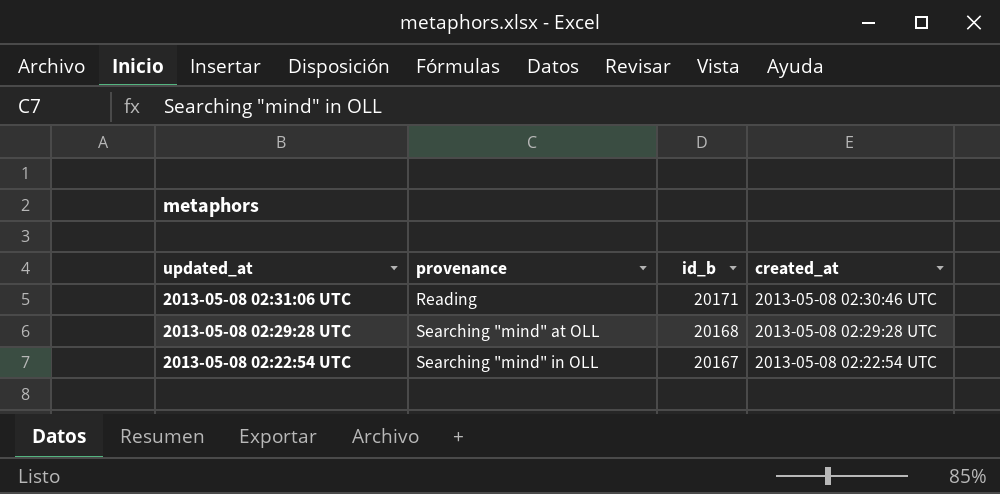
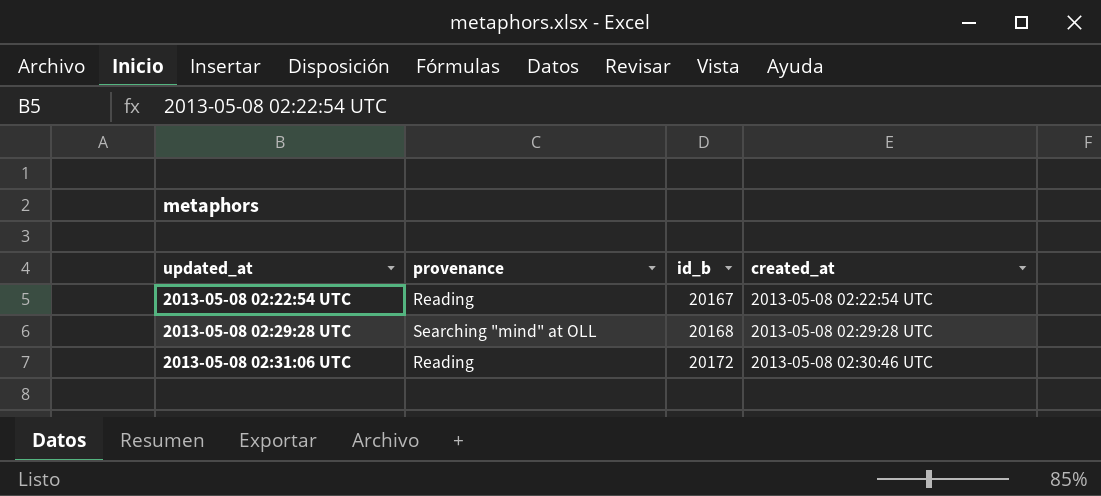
row order: updated_at descending -> updated_at ascending
2013-05-08 02:22:54 UTC | provenance: Searching "mind" in OLL -> Reading
2013-05-08 02:31:06 UTC | id_b: 20171 -> 20172

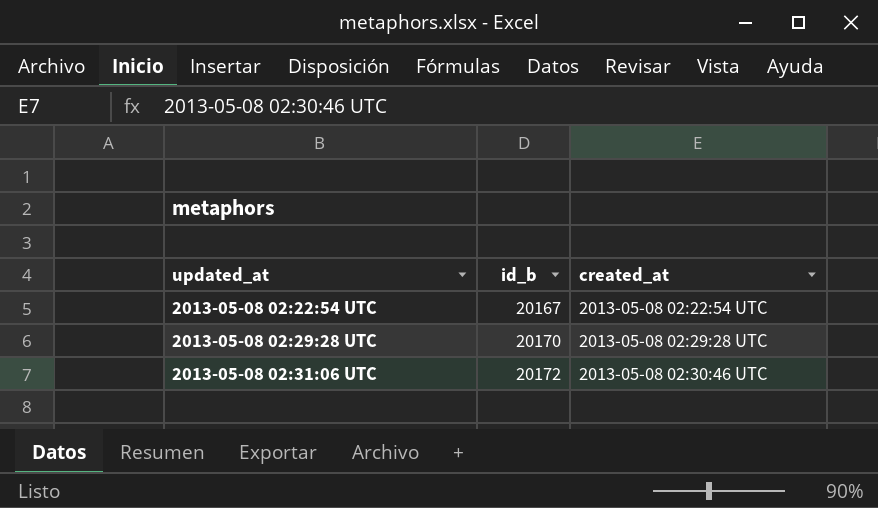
column provenance | position: 2 -> none
2013-05-08 02:29:28 UTC | id_b: 20168 -> 20170

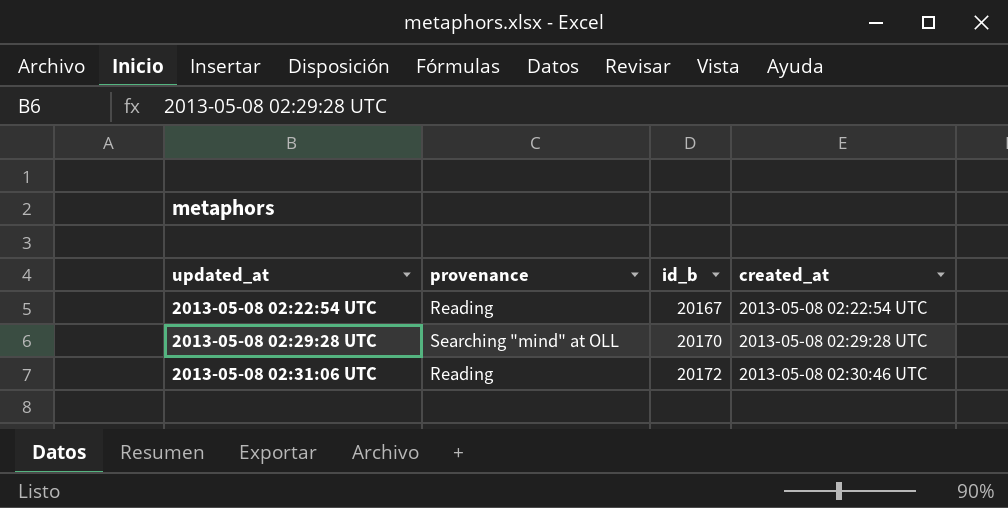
column provenance | position: none -> 2

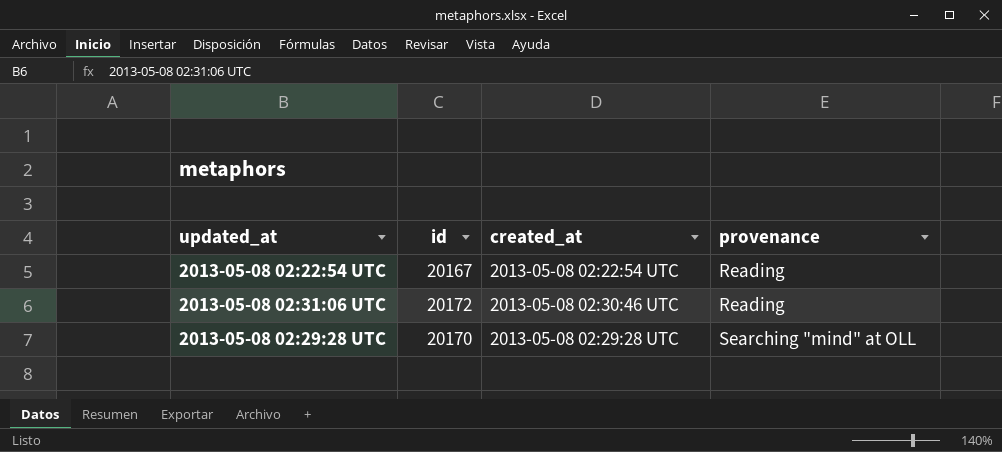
row order: updated_at ascending -> provenance ascending
column name: id_b -> id
column provenance | position: 2 -> 4

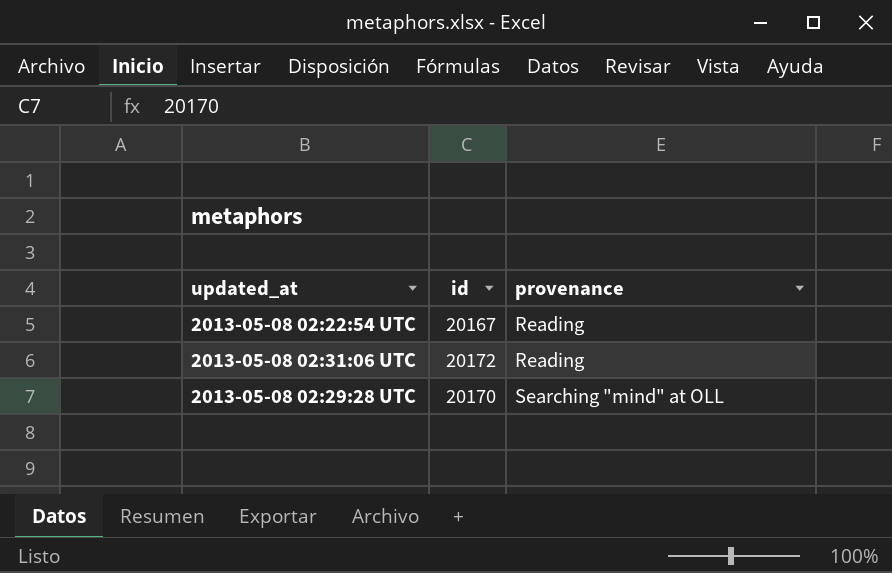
column created_at | position: 3 -> none

